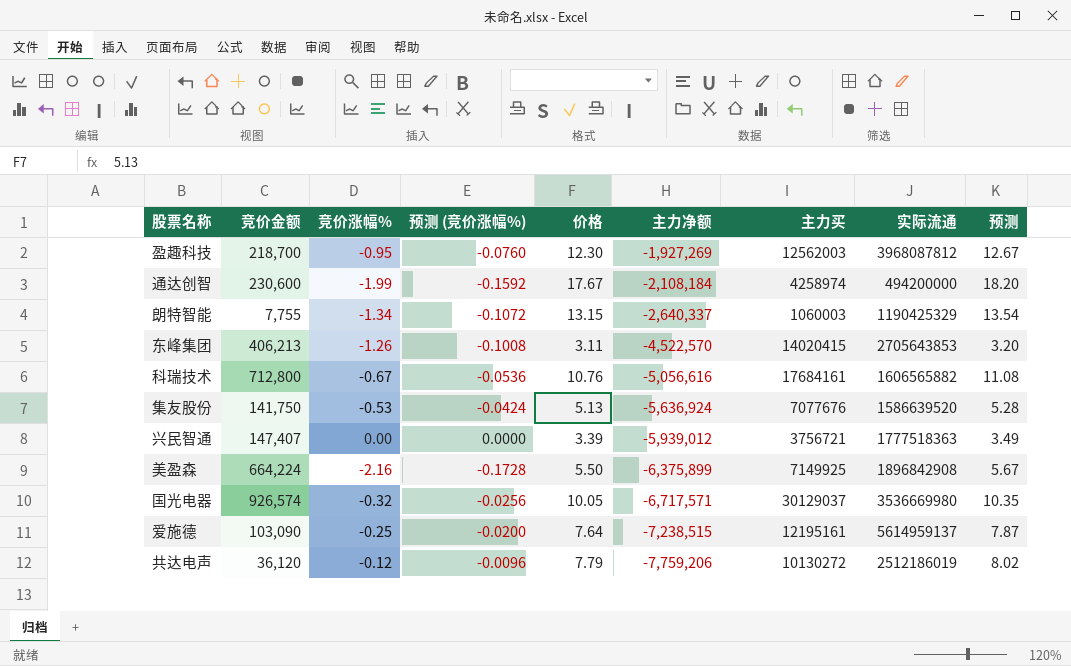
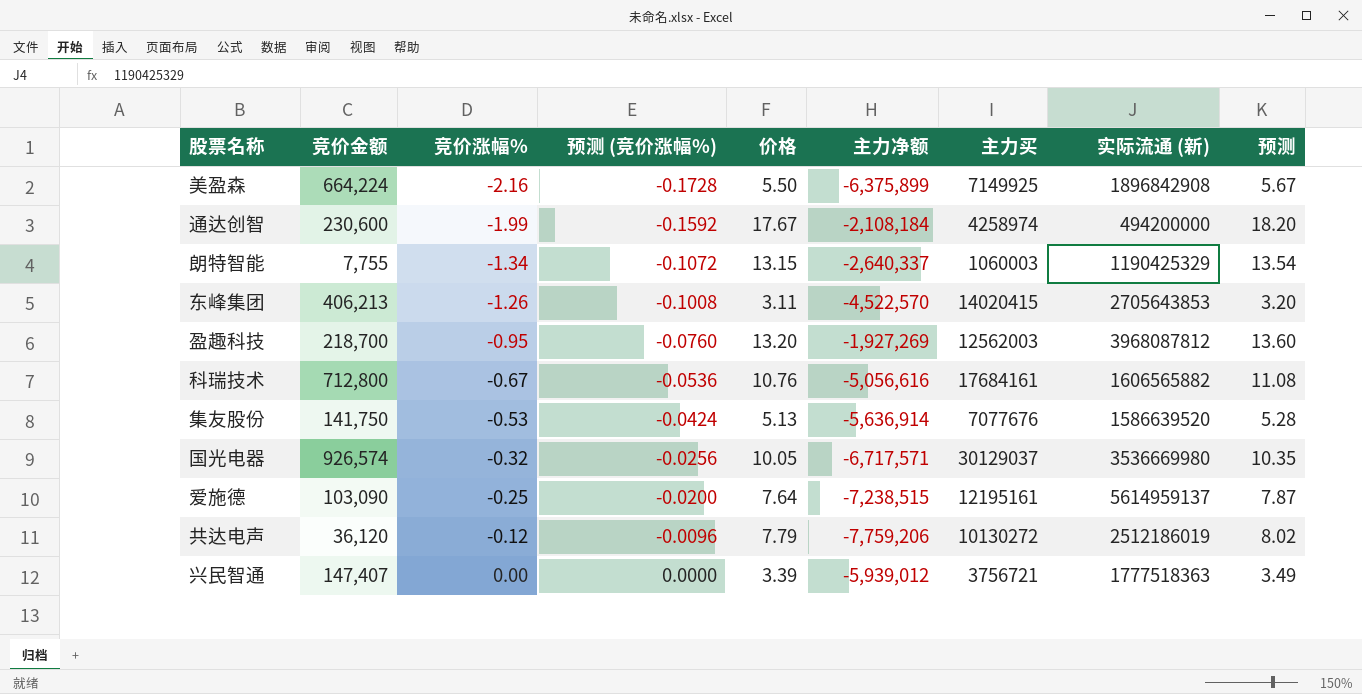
row order: 主力净额 descending -> 竞价涨幅% ascending
column name: 实际流通 -> 实际流通 (新)
盈趣科技 | 价格: 12.30 -> 13.20
盈趣科技 | 预测: 12.67 -> 13.60
集友股份 | 主力净额: -5,636,924 -> -5,636,914

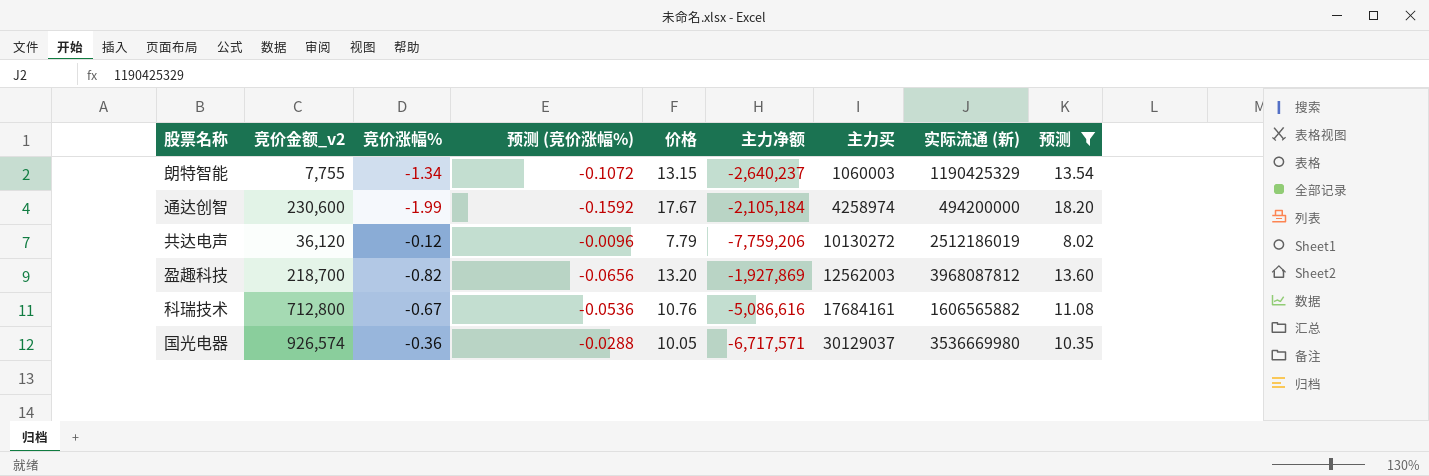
filter: none -> 预测 >= 8.02
row order: 竞价涨幅% ascending -> 主力买 ascending
column name: 竞价金额 -> 竞价金额_v2
朗特智能 | 主力净额: -2,640,337 -> -2,640,237
通达创智 | 主力净额: -2,108,184 -> -2,105,184
盈趣科技 | 竞价涨幅%: -0.95 -> -0.82
盈趣科技 | 预测 (竞价涨幅%): -0.0760 -> -0.0656
盈趣科技 | 主力净额: -1,927,269 -> -1,927,869
科瑞技术 | 主力净额: -5,056,616 -> -5,086,616
国光电器 | 竞价涨幅%: -0.32 -> -0.36
国光电器 | 预测 (竞价涨幅%): -0.0256 -> -0.0288

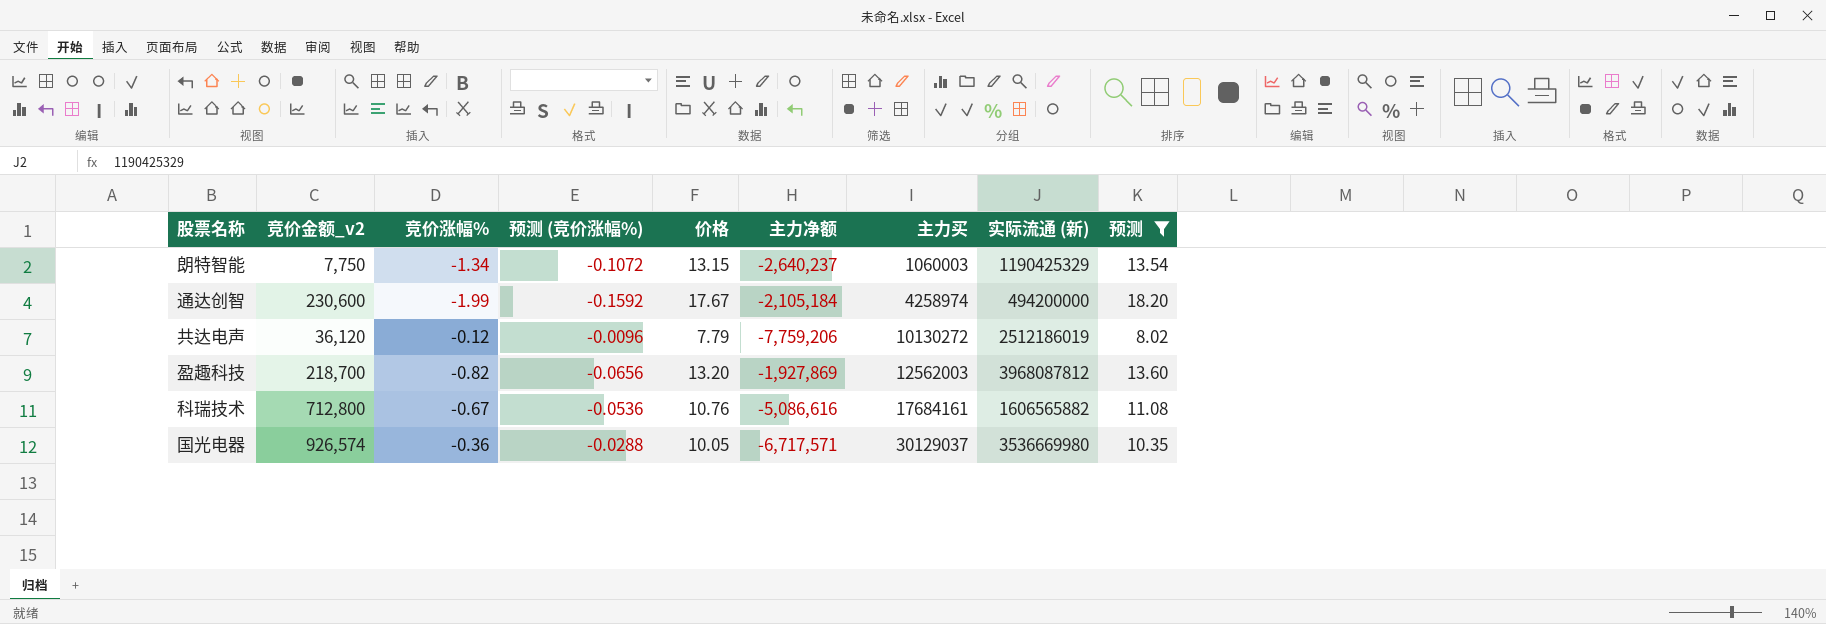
朗特智能 | 竞价金额_v2: 7,755 -> 7,750

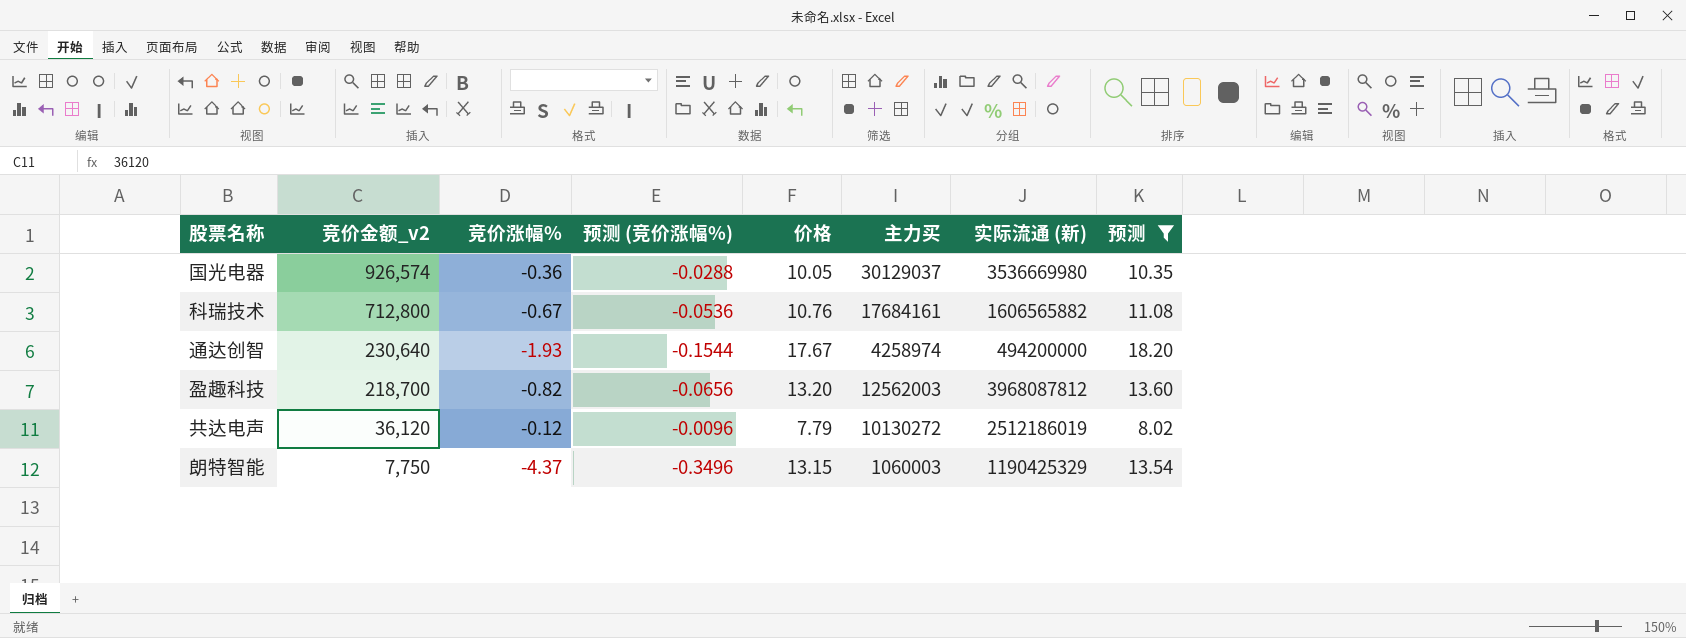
row order: 主力买 ascending -> 竞价金额_v2 descending
column 主力净额 | position: 6 -> none
通达创智 | 竞价金额_v2: 230,600 -> 230,640
通达创智 | 竞价涨幅%: -1.99 -> -1.93
通达创智 | 预测 (竞价涨幅%): -0.1592 -> -0.1544
朗特智能 | 竞价涨幅%: -1.34 -> -4.37
朗特智能 | 预测 (竞价涨幅%): -0.1072 -> -0.3496

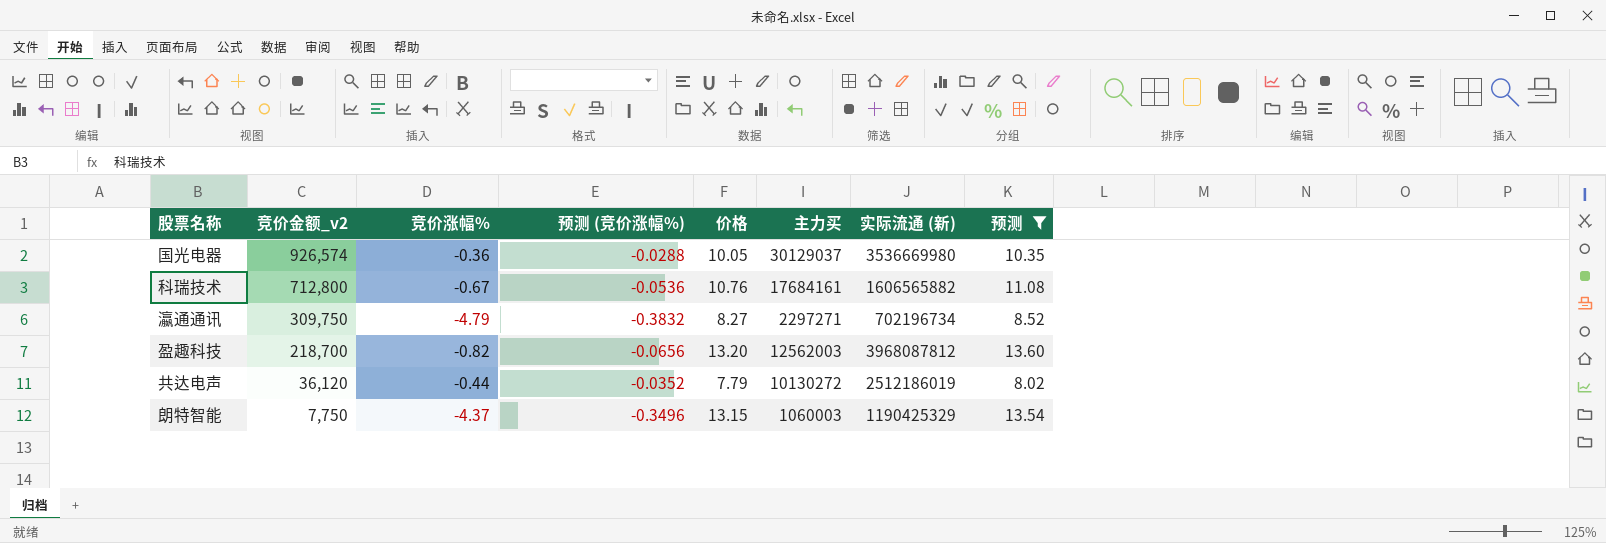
row 通达创智: 230,640 | -1.93 | -0.1544 | 17.67 | 4258974 | 494200000 | 18.20 -> none
row 瀛通通讯: none -> 309,750 | -4.79 | -0.3832 | 8.27 | 2297271 | 702196734 | 8.52
共达电声 | 竞价涨幅%: -0.12 -> -0.44
共达电声 | 预测 (竞价涨幅%): -0.0096 -> -0.0352

